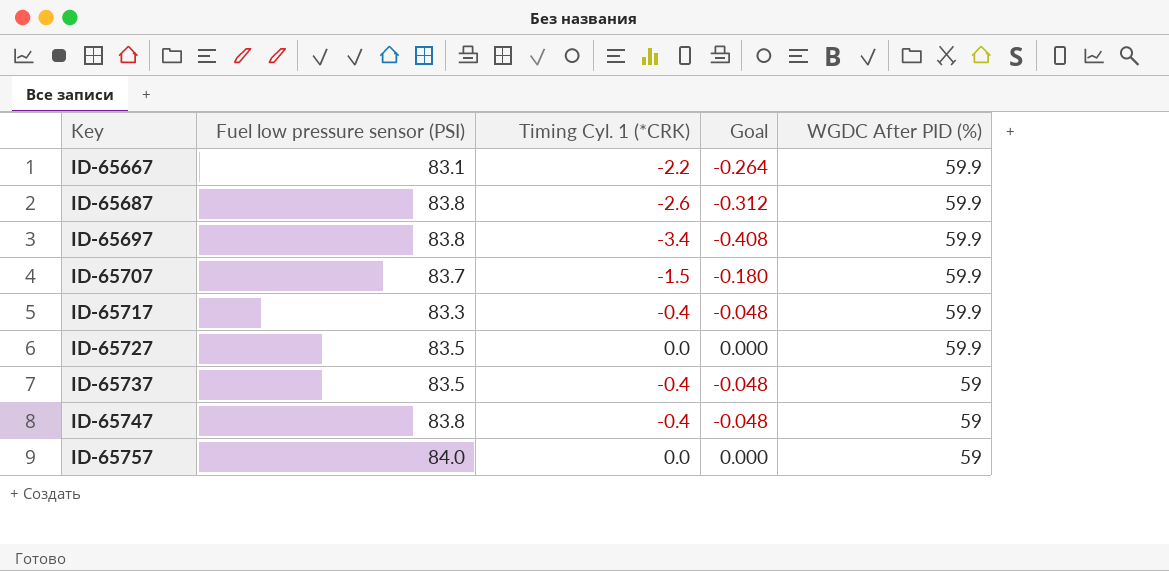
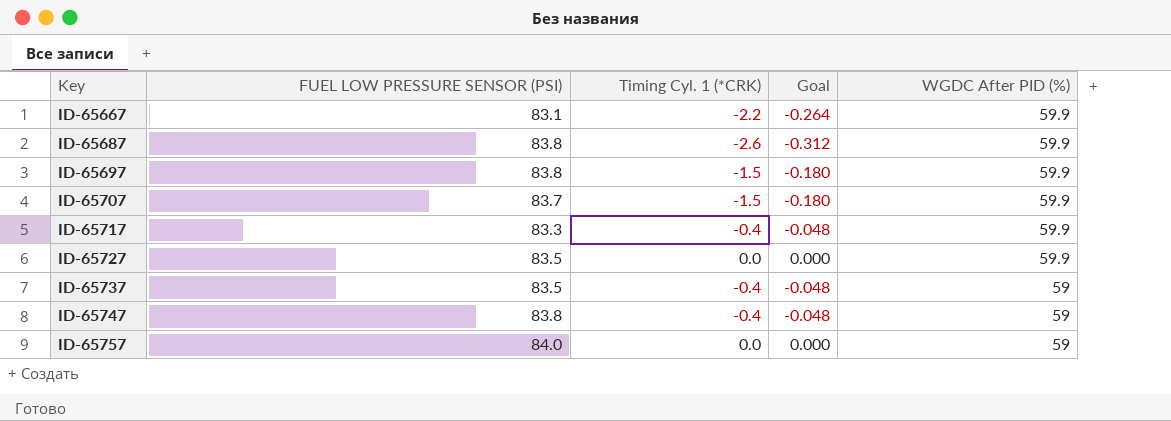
column name: Fuel low pressure sensor (PSI) -> FUEL LOW PRESSURE SENSOR (PSI)
ID-65697 | Timing Cyl. 1 (*CRK): -3.4 -> -1.5
ID-65697 | Goal: -0.408 -> -0.180

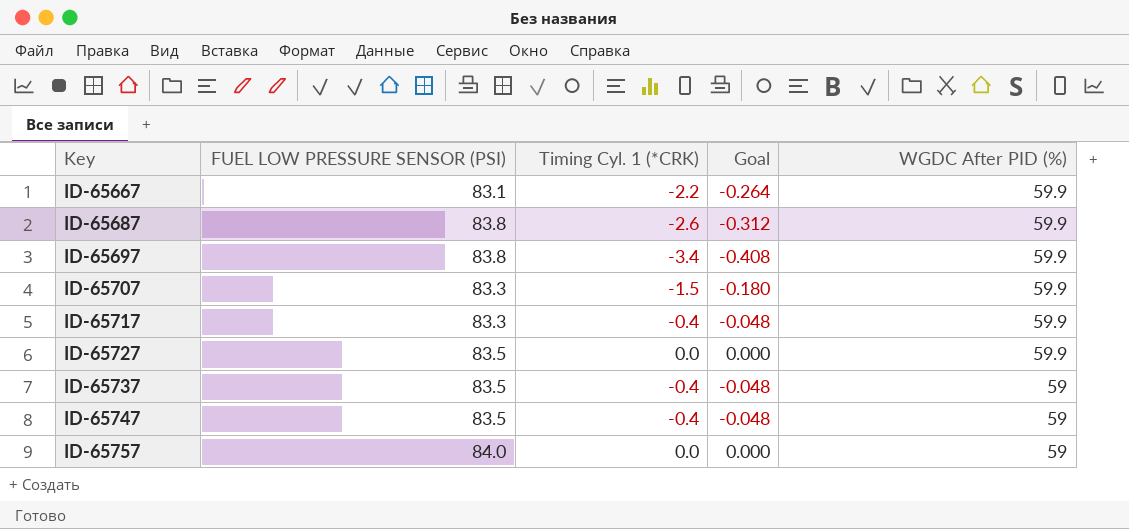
ID-65697 | Timing Cyl. 1 (*CRK): -1.5 -> -3.4
ID-65697 | Goal: -0.180 -> -0.408
ID-65707 | FUEL LOW PRESSURE SENSOR (PSI): 83.7 -> 83.3
ID-65747 | FUEL LOW PRESSURE SENSOR (PSI): 83.8 -> 83.5

